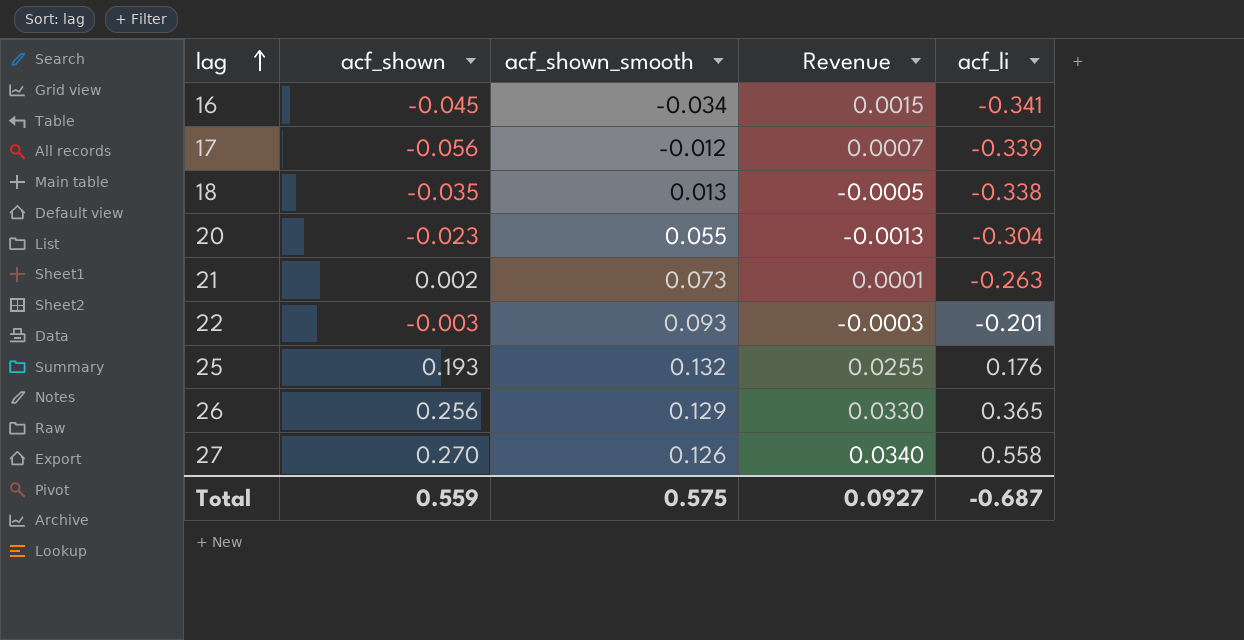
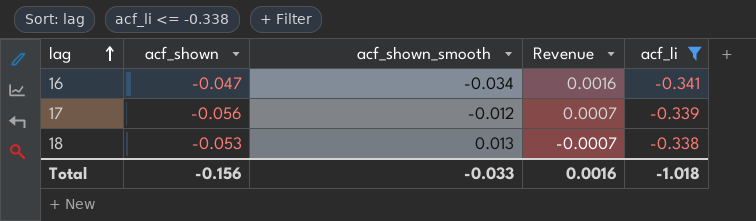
filter: none -> acf_li <= -0.338
16 | acf_shown: -0.045 -> -0.047
16 | Revenue: 0.0015 -> 0.0016
18 | acf_shown: -0.035 -> -0.053
18 | Revenue: -0.0005 -> -0.0007
Total | acf_shown: 0.559 -> -0.156
Total | acf_shown_smooth: 0.575 -> -0.033
Total | Revenue: 0.0927 -> 0.0016
Total | acf_li: -0.687 -> -1.018

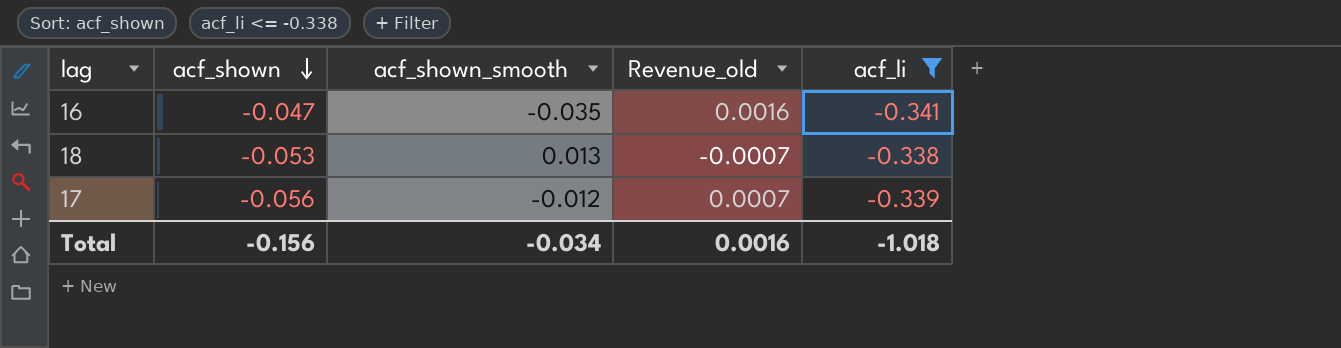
row order: lag ascending -> acf_shown descending
column name: Revenue -> Revenue_old
16 | acf_shown_smooth: -0.034 -> -0.035
Total | acf_shown_smooth: -0.033 -> -0.034

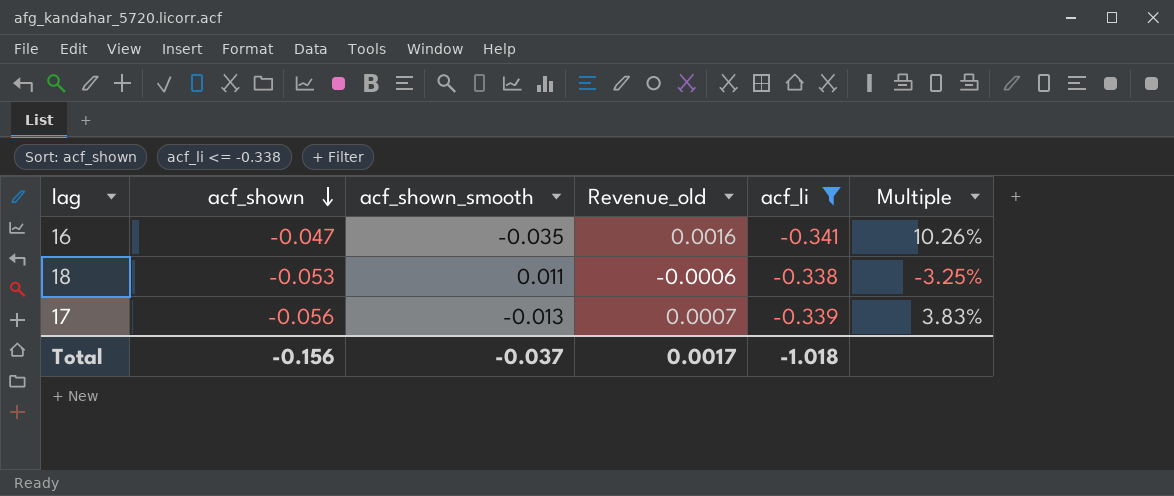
column Multiple | formula: none -> [acf_shown_smooth] / [acf_li]
18 | acf_shown_smooth: 0.013 -> 0.011
18 | Revenue_old: -0.0007 -> -0.0006
17 | acf_shown_smooth: -0.012 -> -0.013
Total | acf_shown_smooth: -0.034 -> -0.037
Total | Revenue_old: 0.0016 -> 0.0017

